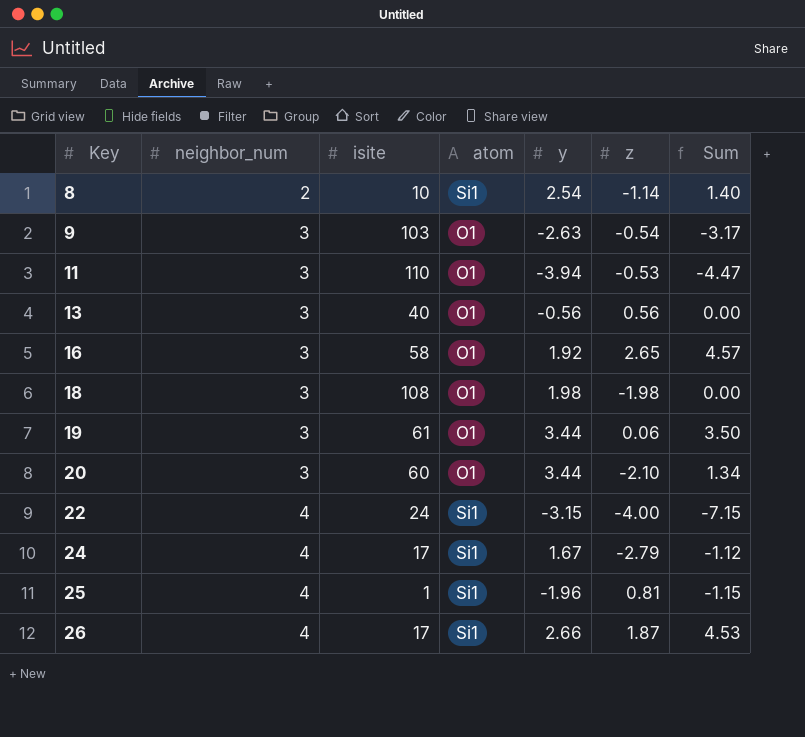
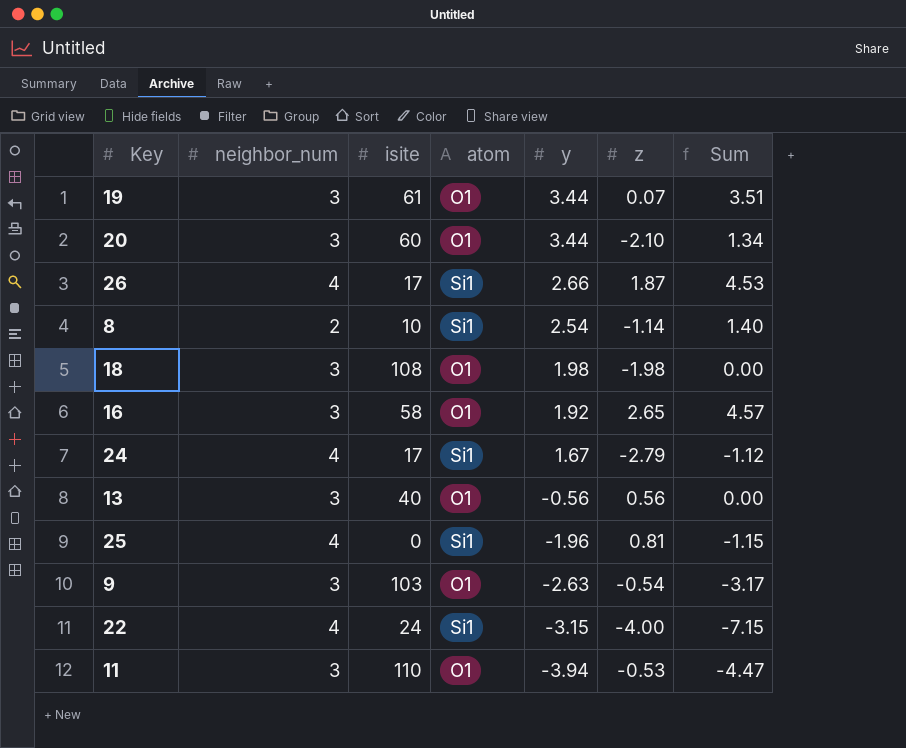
row order: Key ascending -> y descending
19 | z: 0.06 -> 0.07
19 | Sum: 3.50 -> 3.51
25 | isite: 1 -> 0

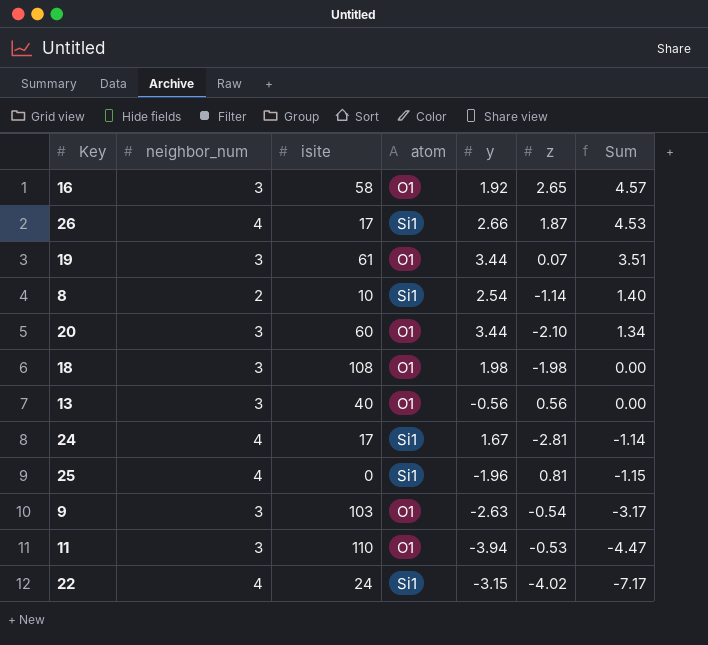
row order: y descending -> Sum descending
24 | z: -2.79 -> -2.81
24 | Sum: -1.12 -> -1.14
22 | z: -4.00 -> -4.02
22 | Sum: -7.15 -> -7.17

